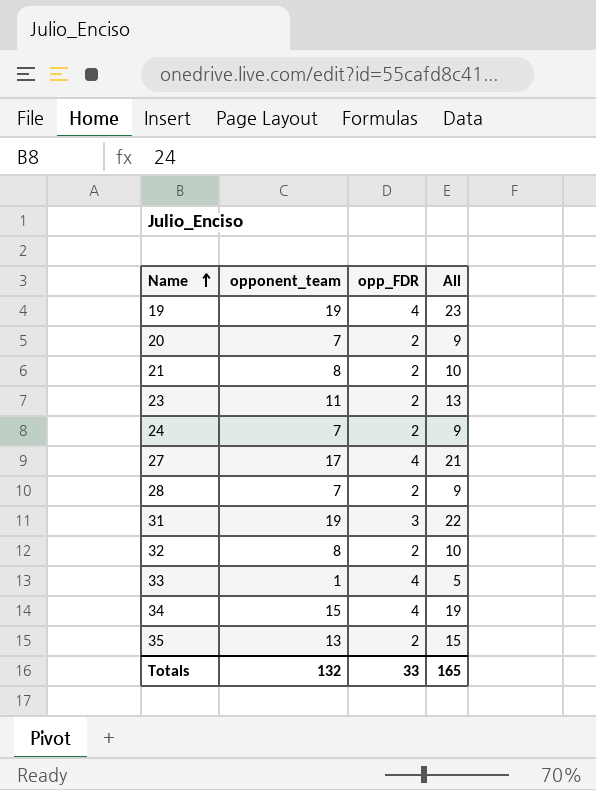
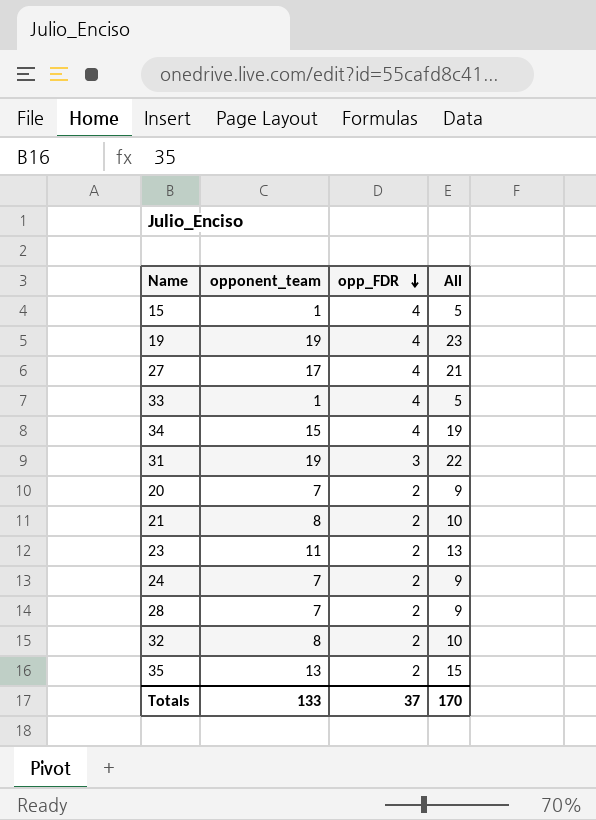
row order: Name ascending -> opp_FDR descending
row 15: none -> 1 | 4 | 5
Totals | opponent_team: 132 -> 133
Totals | opp_FDR: 33 -> 37
Totals | All: 165 -> 170

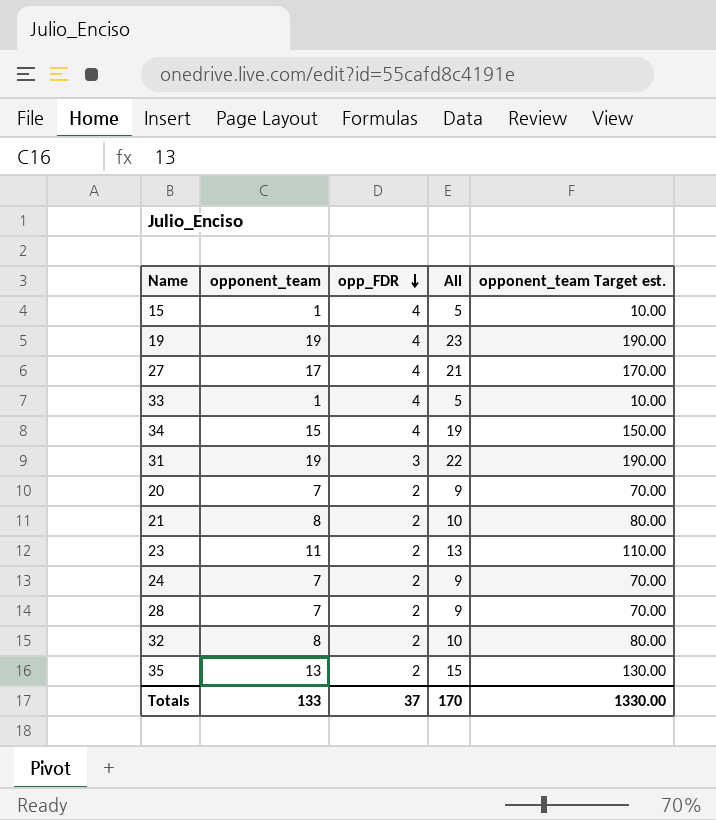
column opponent_team Target est. | formula: none -> [opponent_team] * 10

